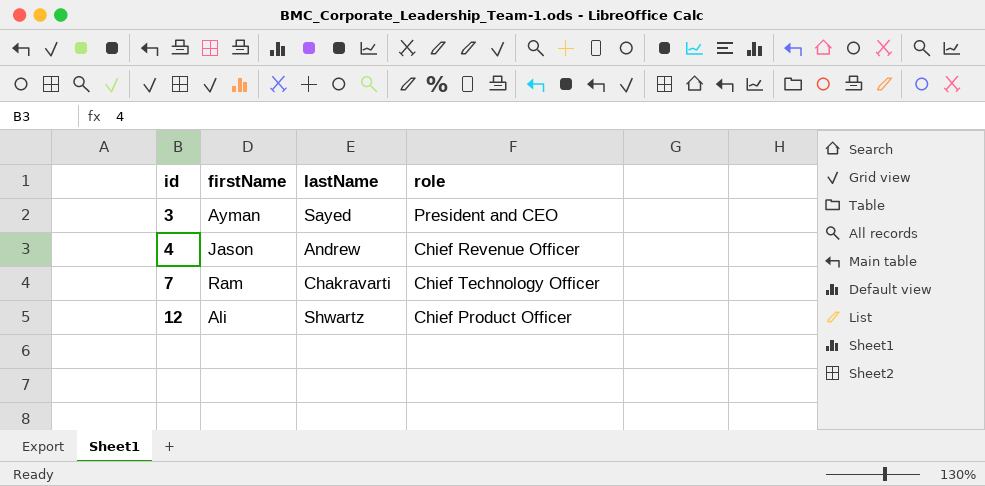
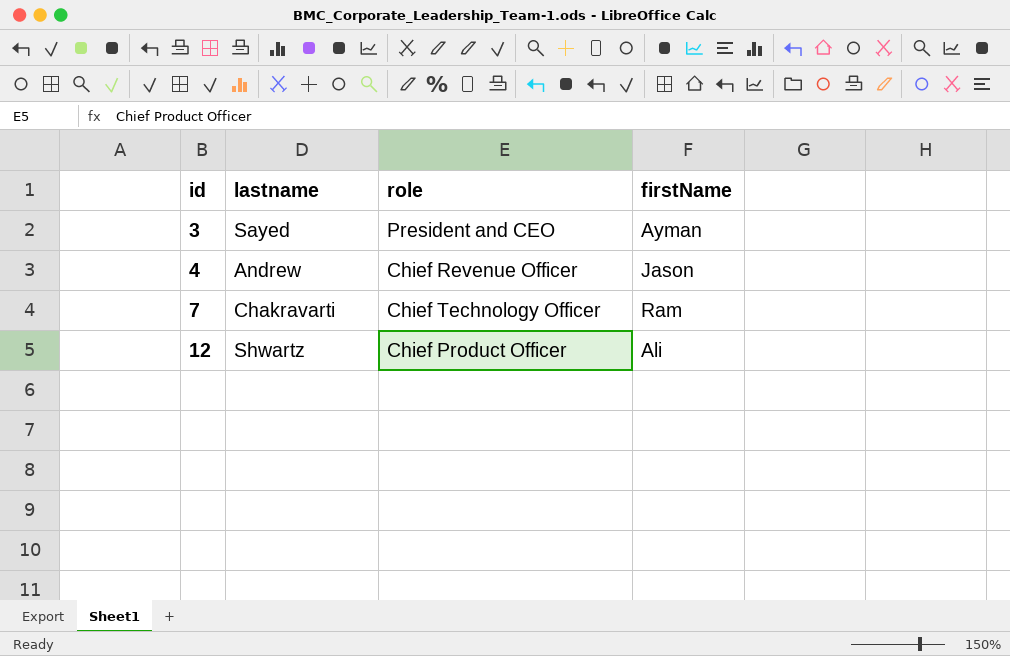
column name: lastName -> lastname
column firstName | position: 2 -> 4

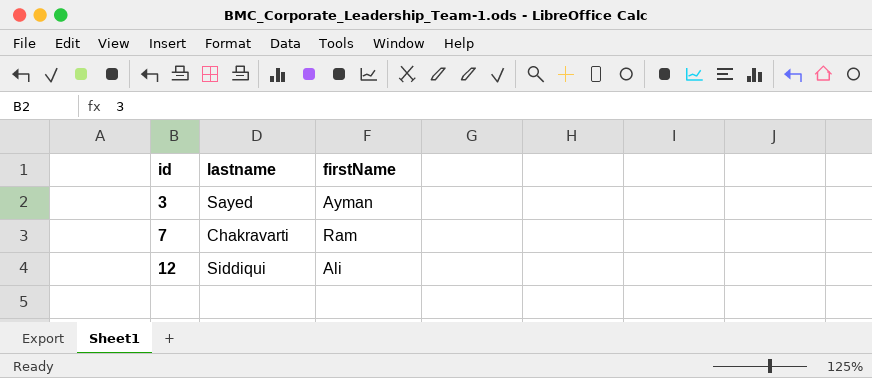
column role | position: 3 -> none
row 4: Andrew | Chief Revenue Officer | Jason -> none
12 | lastname: Shwartz -> Siddiqui

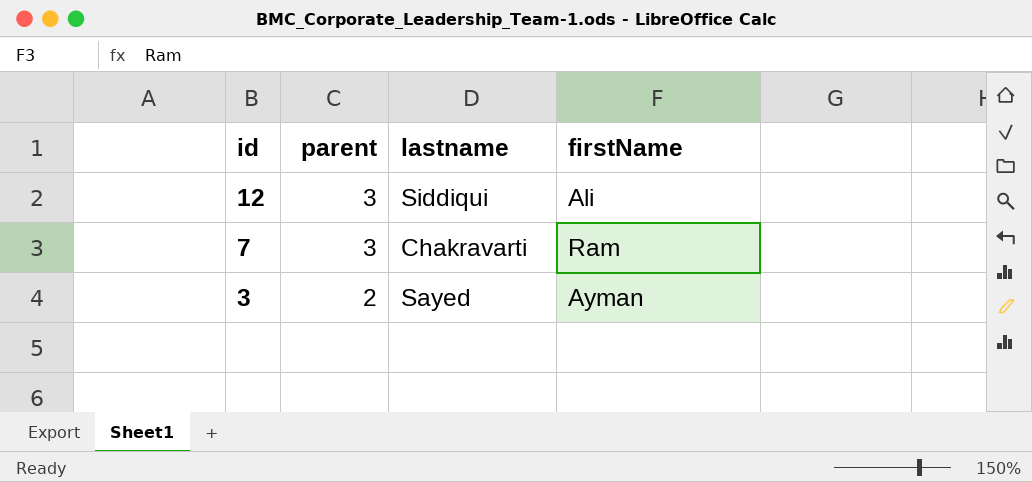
row order: id ascending -> id descending
column parent | position: none -> 2

